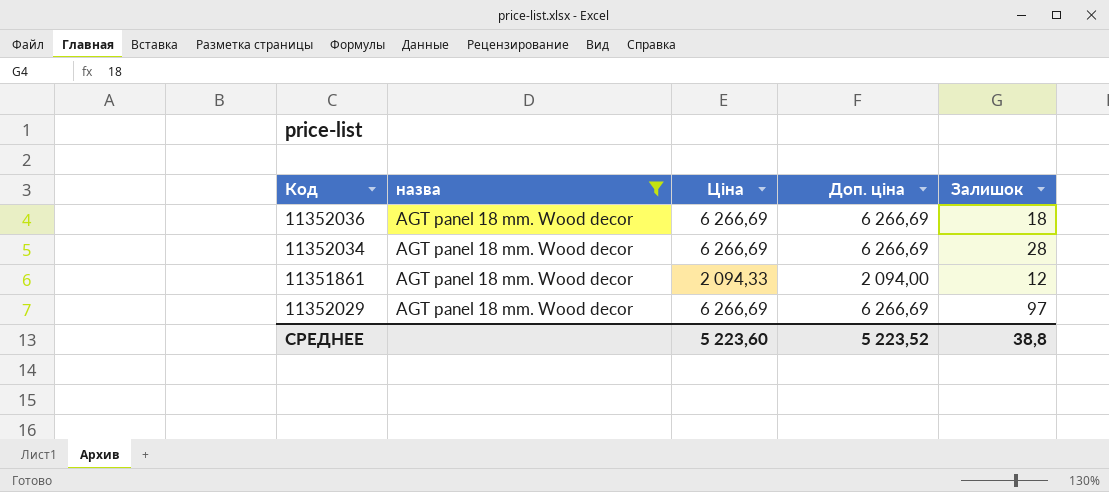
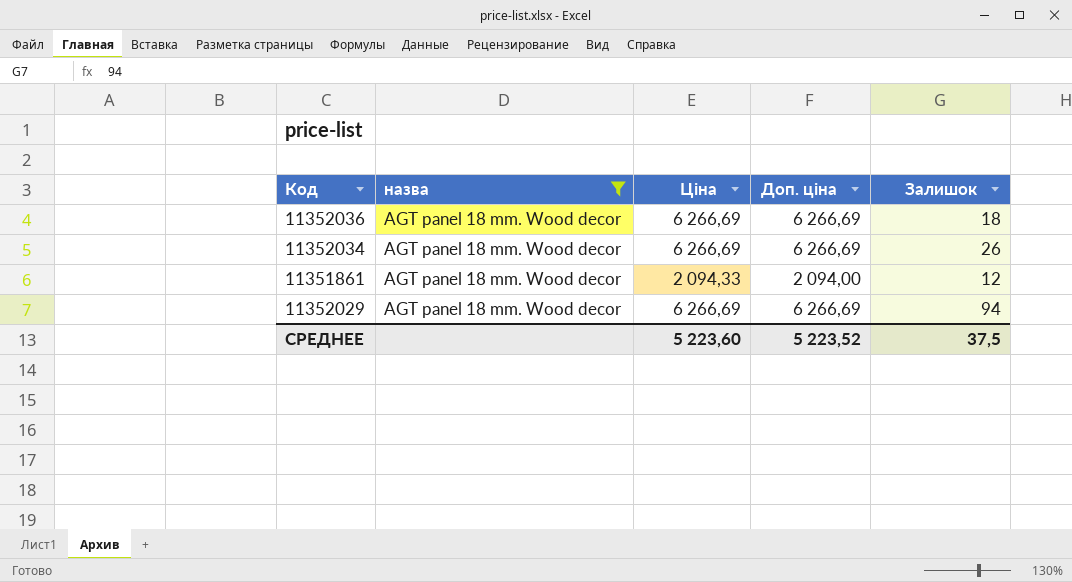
11352034 | Залишок: 28 -> 26
11352029 | Залишок: 97 -> 94
СРЕДНЕЕ | Залишок: 38,8 -> 37,5

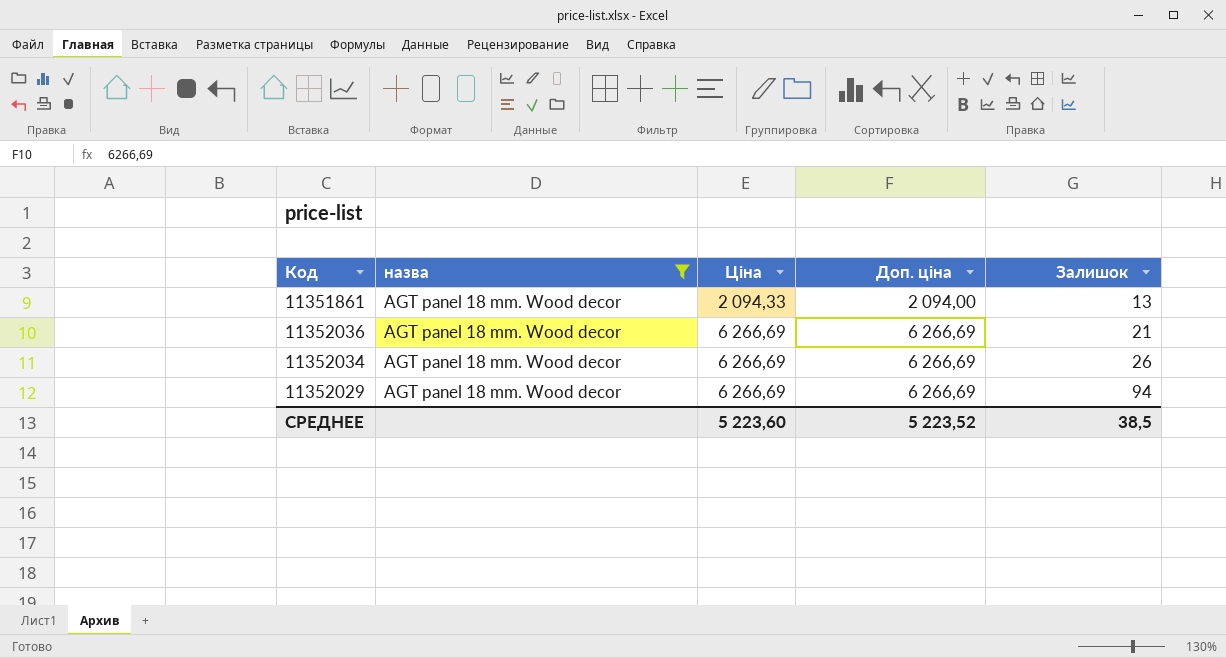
row order: none -> Ціна ascending
11351861 | Залишок: 12 -> 13
11352036 | Залишок: 18 -> 21
СРЕДНЕЕ | Залишок: 37,5 -> 38,5

